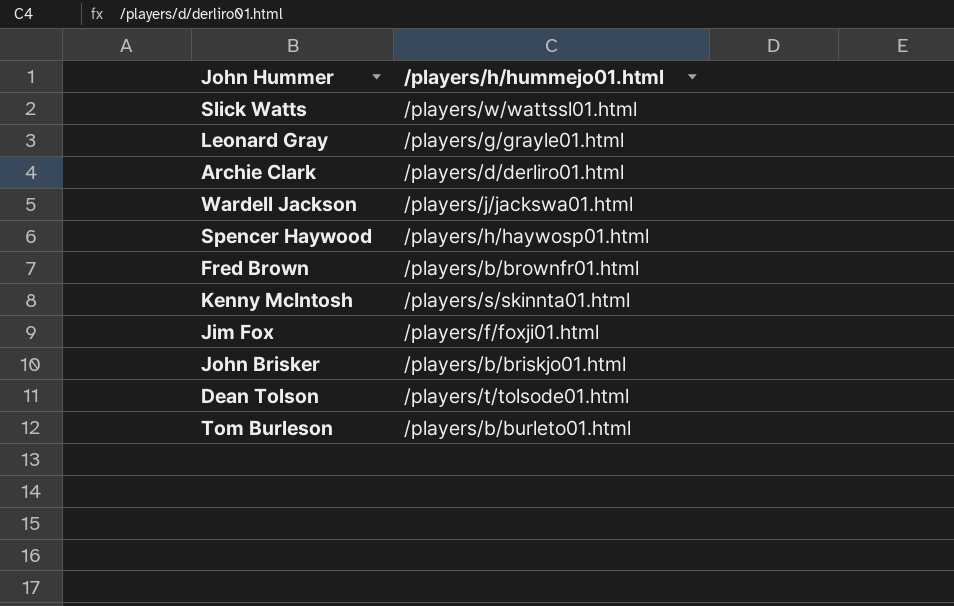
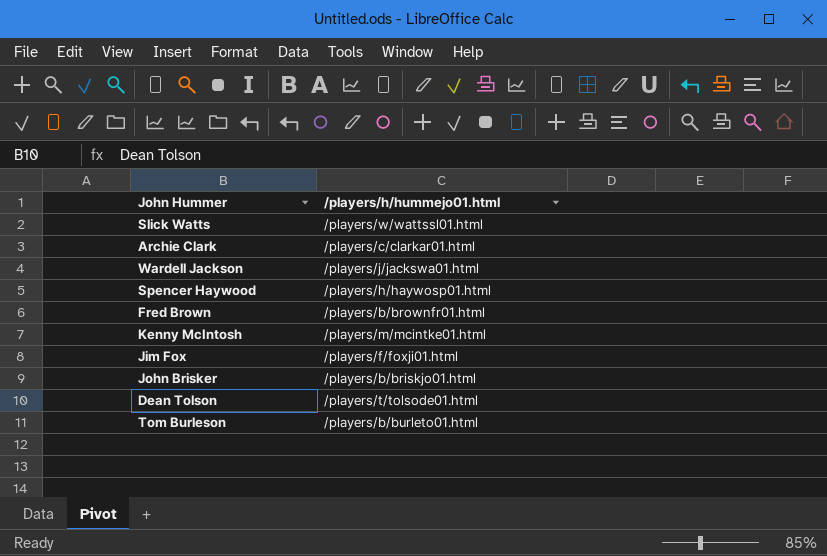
row Leonard Gray: /players/g/grayle01.html -> none
Archie Clark | /players/h/hummejo01.html: /players/d/derliro01.html -> /players/c/clarkar01.html
Kenny McIntosh | /players/h/hummejo01.html: /players/s/skinnta01.html -> /players/m/mcintke01.html

